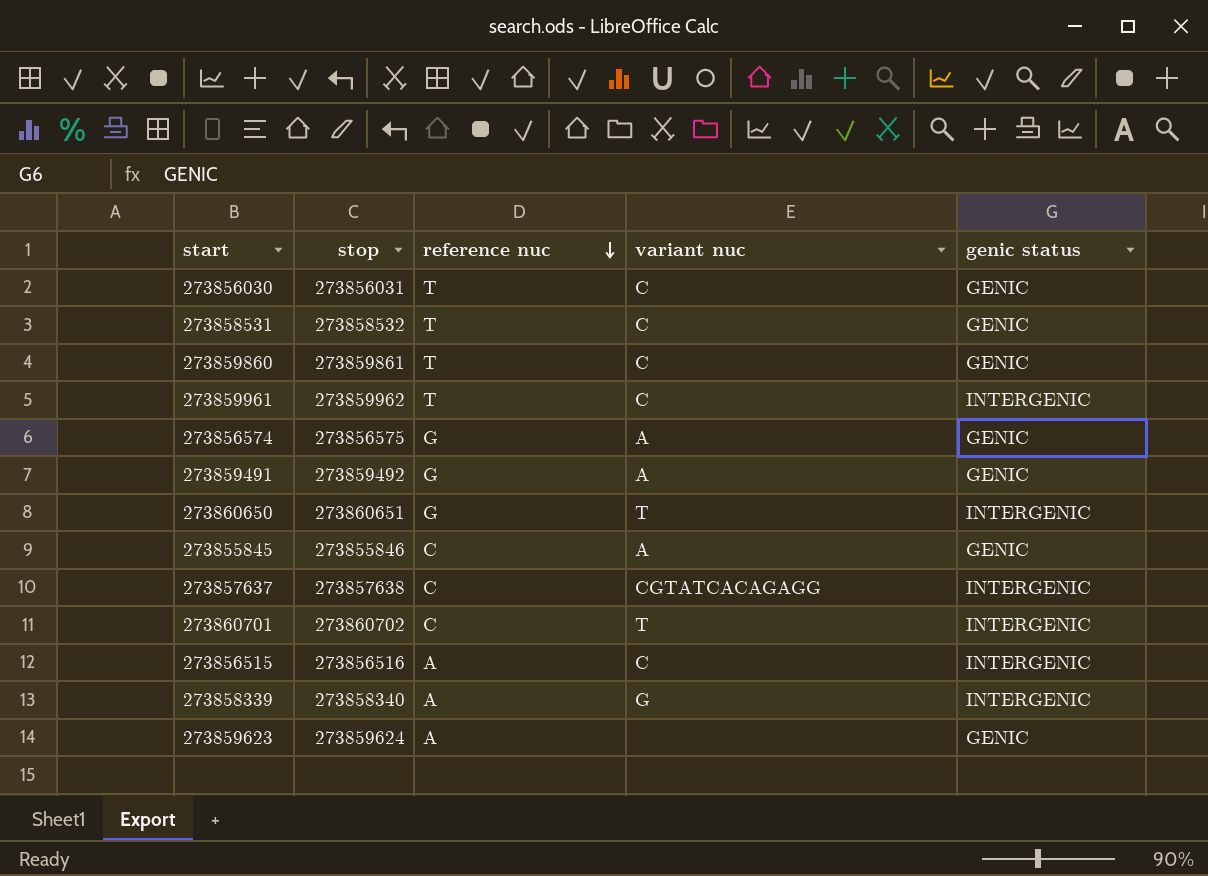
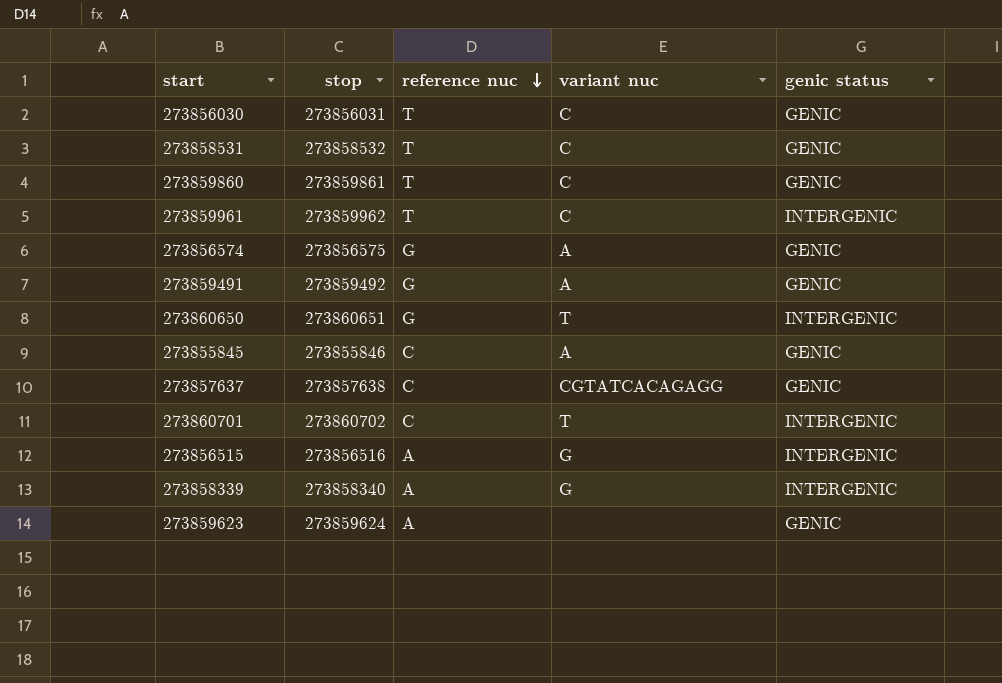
273857637 | genic status: INTERGENIC -> GENIC
273856515 | variant nuc: C -> G

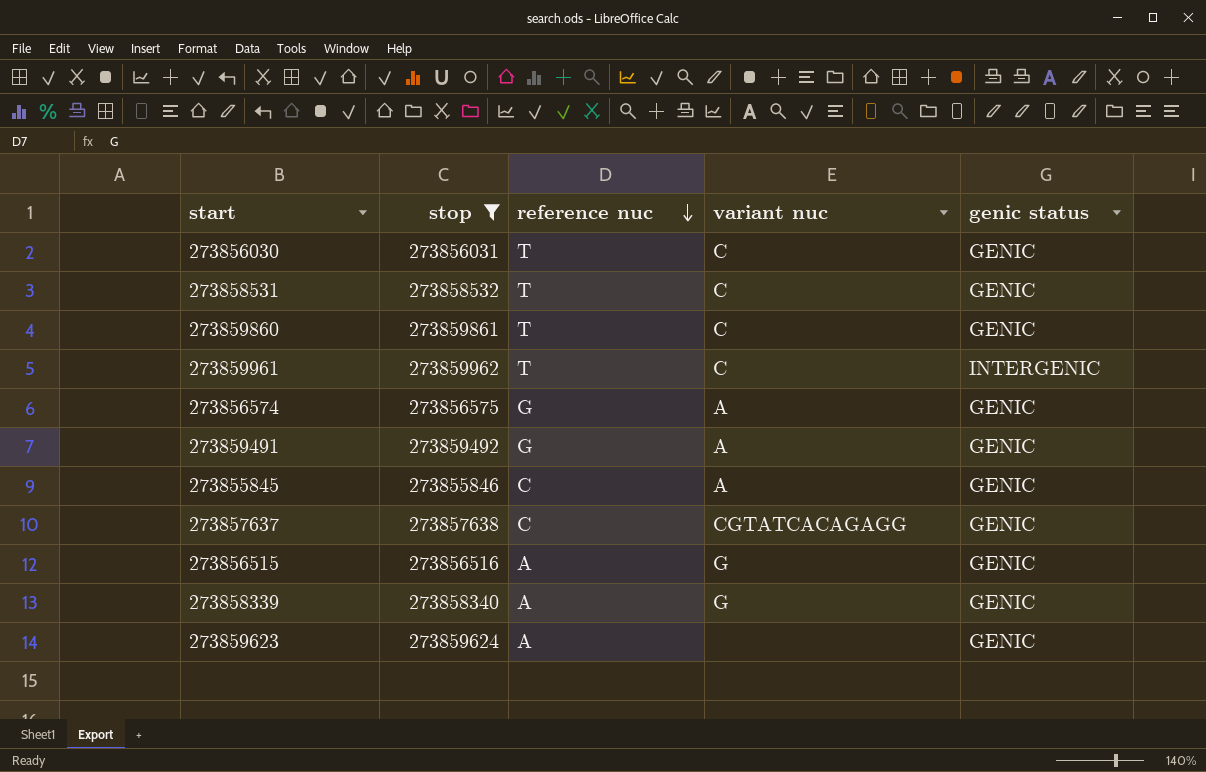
filter: none -> stop <= 273859962
273856515 | genic status: INTERGENIC -> GENIC
273858339 | genic status: INTERGENIC -> GENIC

